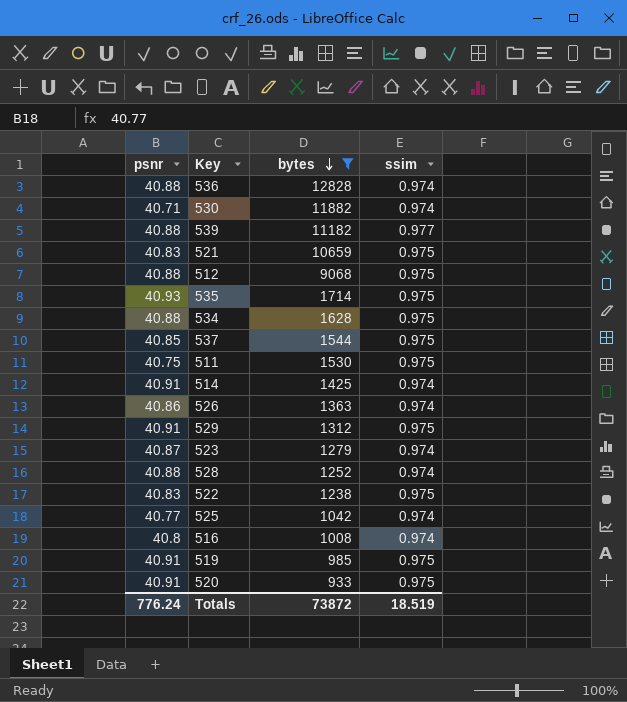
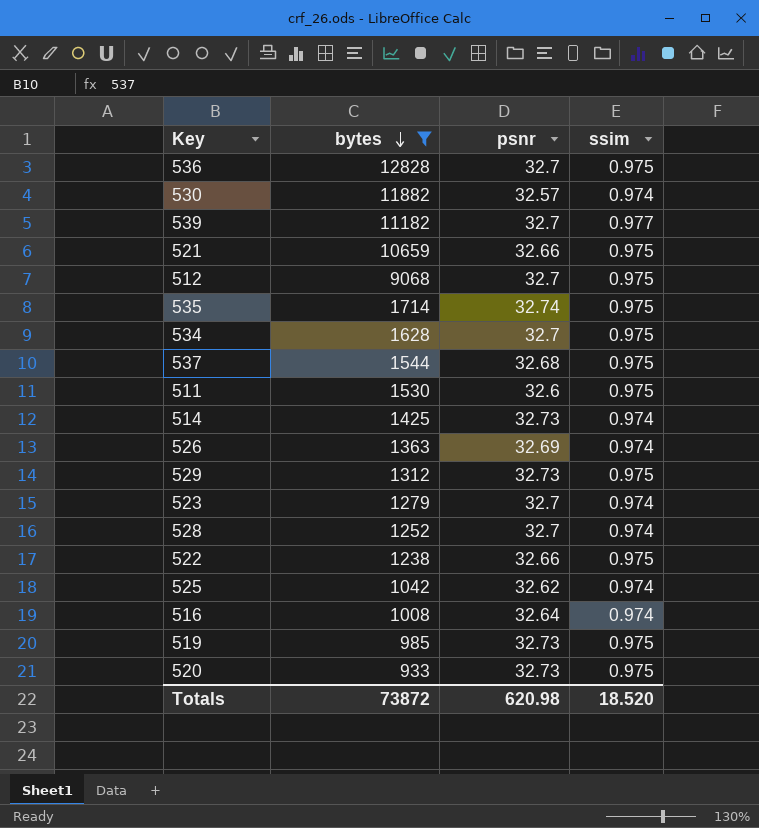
column psnr | position: 1 -> 3
536 | psnr: 40.88 -> 32.7
536 | ssim: 0.974 -> 0.975
530 | psnr: 40.71 -> 32.57
539 | psnr: 40.88 -> 32.7
521 | psnr: 40.83 -> 32.66
512 | psnr: 40.88 -> 32.7
535 | psnr: 40.93 -> 32.74
534 | psnr: 40.88 -> 32.7
537 | psnr: 40.85 -> 32.68
511 | psnr: 40.75 -> 32.6
514 | psnr: 40.91 -> 32.73
526 | psnr: 40.86 -> 32.69
529 | psnr: 40.91 -> 32.73
523 | psnr: 40.87 -> 32.7
528 | psnr: 40.88 -> 32.7
522 | psnr: 40.83 -> 32.66
525 | psnr: 40.77 -> 32.62
516 | psnr: 40.8 -> 32.64
519 | psnr: 40.91 -> 32.73
520 | psnr: 40.91 -> 32.73
Totals | psnr: 776.24 -> 620.98
Totals | ssim: 18.519 -> 18.520

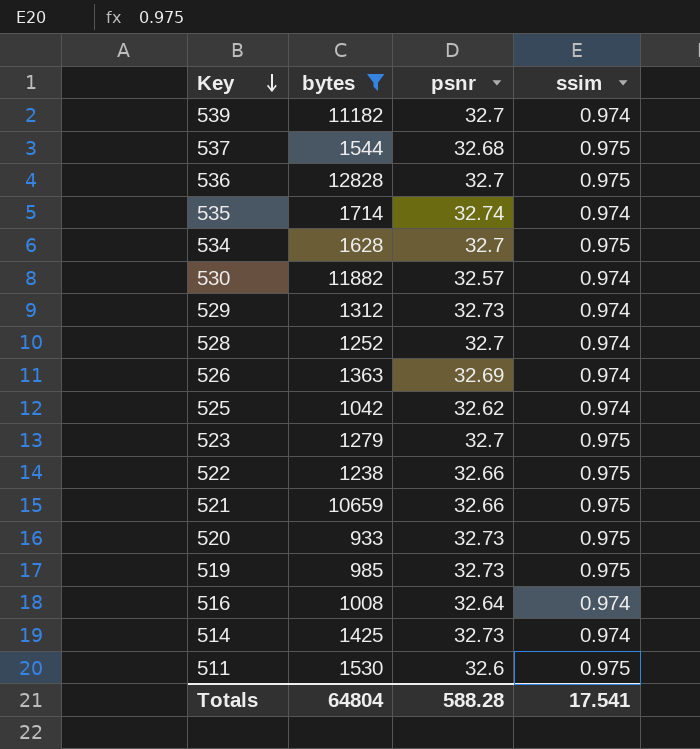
row order: bytes descending -> Key descending
row 512: 9068 | 32.7 | 0.975 -> none
539 | ssim: 0.977 -> 0.974
535 | ssim: 0.975 -> 0.974
529 | ssim: 0.975 -> 0.974
523 | ssim: 0.974 -> 0.975
Totals | bytes: 73872 -> 64804
Totals | psnr: 620.98 -> 588.28
Totals | ssim: 18.520 -> 17.541

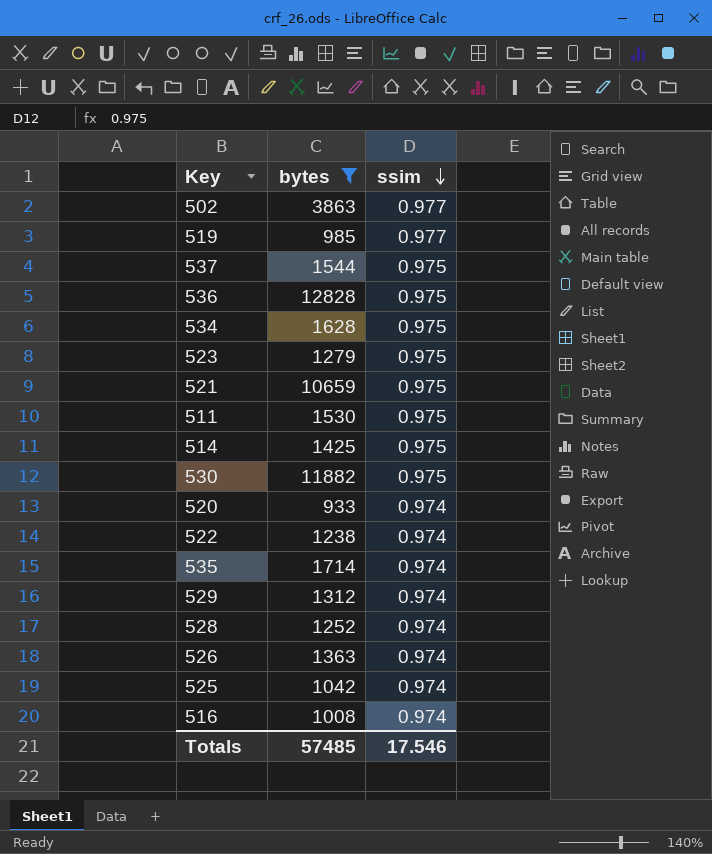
row order: Key descending -> ssim descending
column psnr | position: 3 -> none
row 539: 11182 | 32.7 | 0.974 -> none
row 502: none -> 3863 | 0.977
519 | ssim: 0.975 -> 0.977
514 | ssim: 0.974 -> 0.975
530 | ssim: 0.974 -> 0.975
520 | ssim: 0.975 -> 0.974
522 | ssim: 0.975 -> 0.974
Totals | bytes: 64804 -> 57485
Totals | ssim: 17.541 -> 17.546

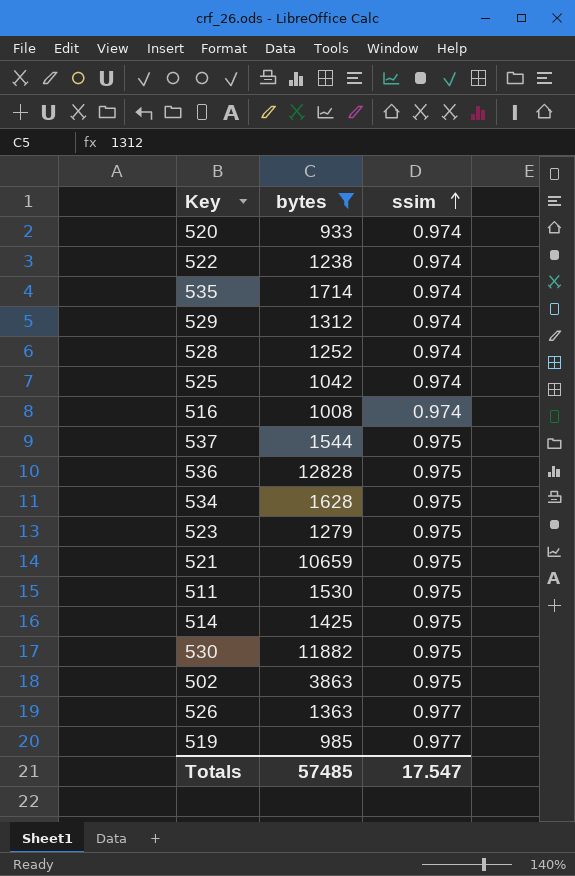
row order: ssim descending -> ssim ascending
502 | ssim: 0.977 -> 0.975
526 | ssim: 0.974 -> 0.977
Totals | ssim: 17.546 -> 17.547

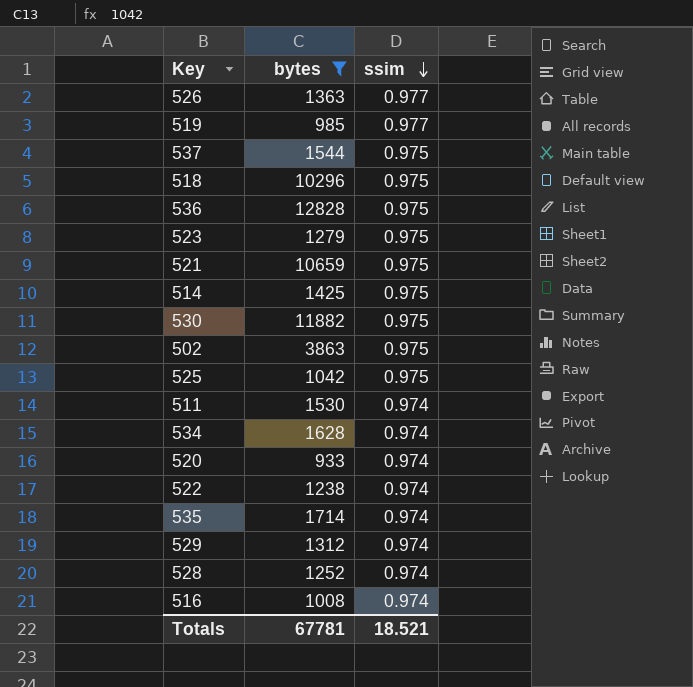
row order: ssim ascending -> ssim descending
row 518: none -> 10296 | 0.975
525 | ssim: 0.974 -> 0.975
511 | ssim: 0.975 -> 0.974
534 | ssim: 0.975 -> 0.974
Totals | bytes: 57485 -> 67781
Totals | ssim: 17.547 -> 18.521

